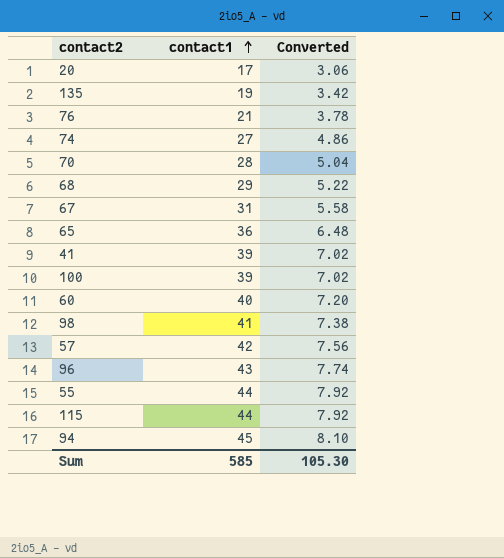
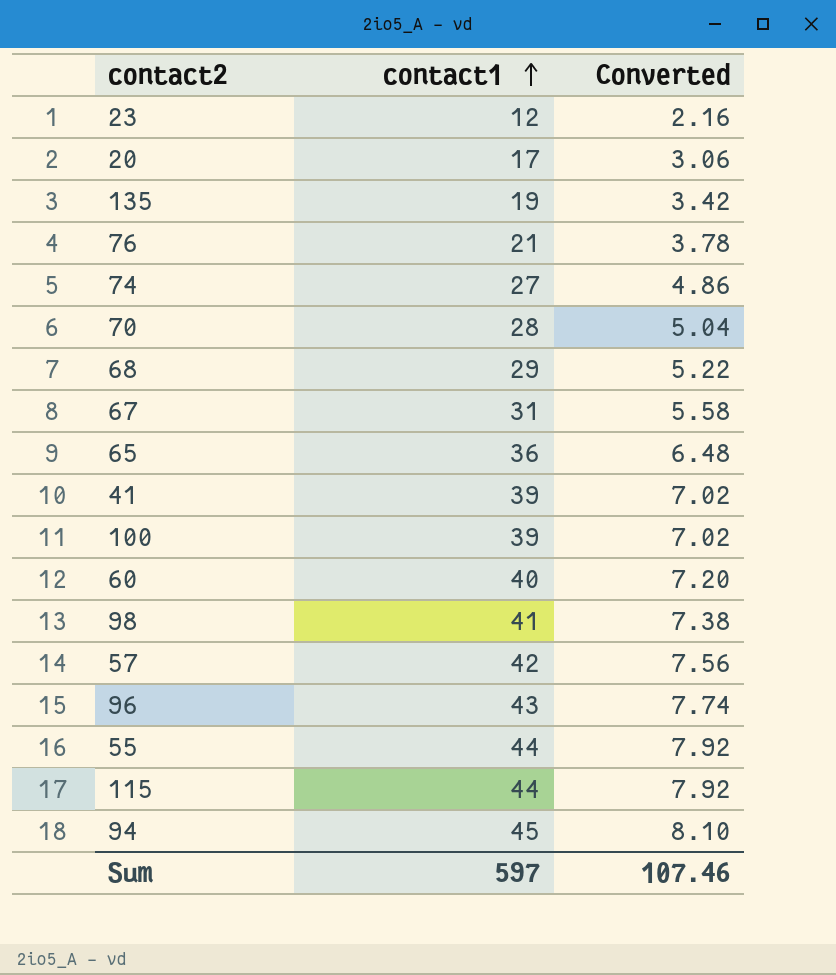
row 23: none -> 12 | 2.16
Sum | contact1: 585 -> 597
Sum | Converted: 105.30 -> 107.46

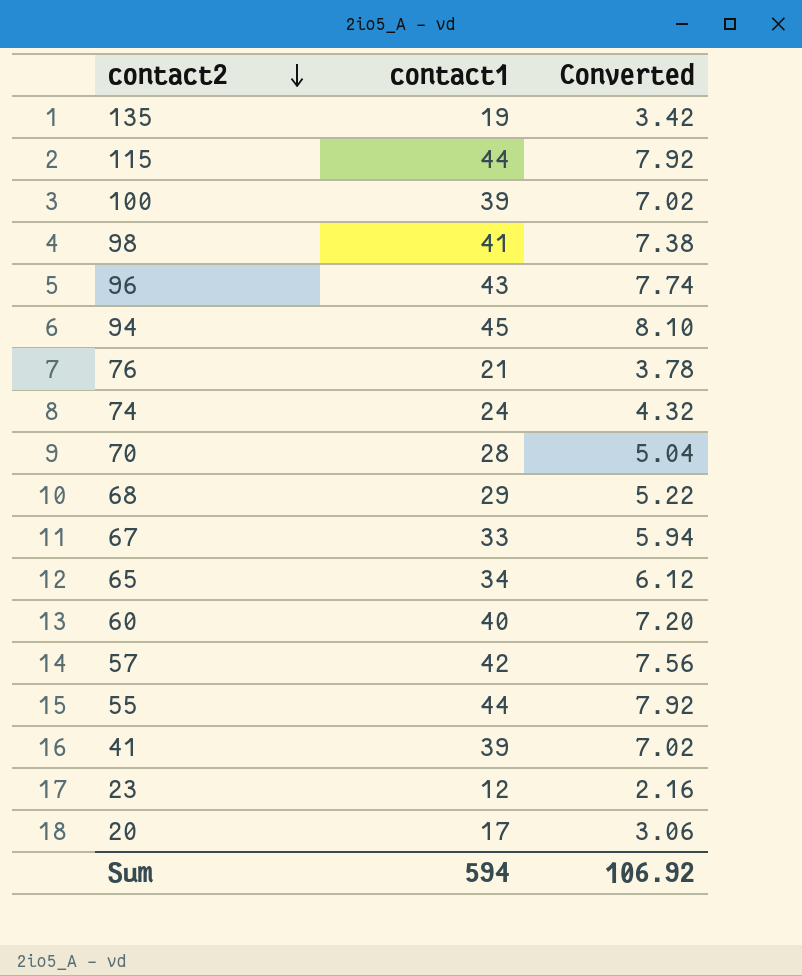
row order: contact1 ascending -> contact2 descending
74 | contact1: 27 -> 24
74 | Converted: 4.86 -> 4.32
67 | contact1: 31 -> 33
67 | Converted: 5.58 -> 5.94
65 | contact1: 36 -> 34
65 | Converted: 6.48 -> 6.12
Sum | contact1: 597 -> 594
Sum | Converted: 107.46 -> 106.92

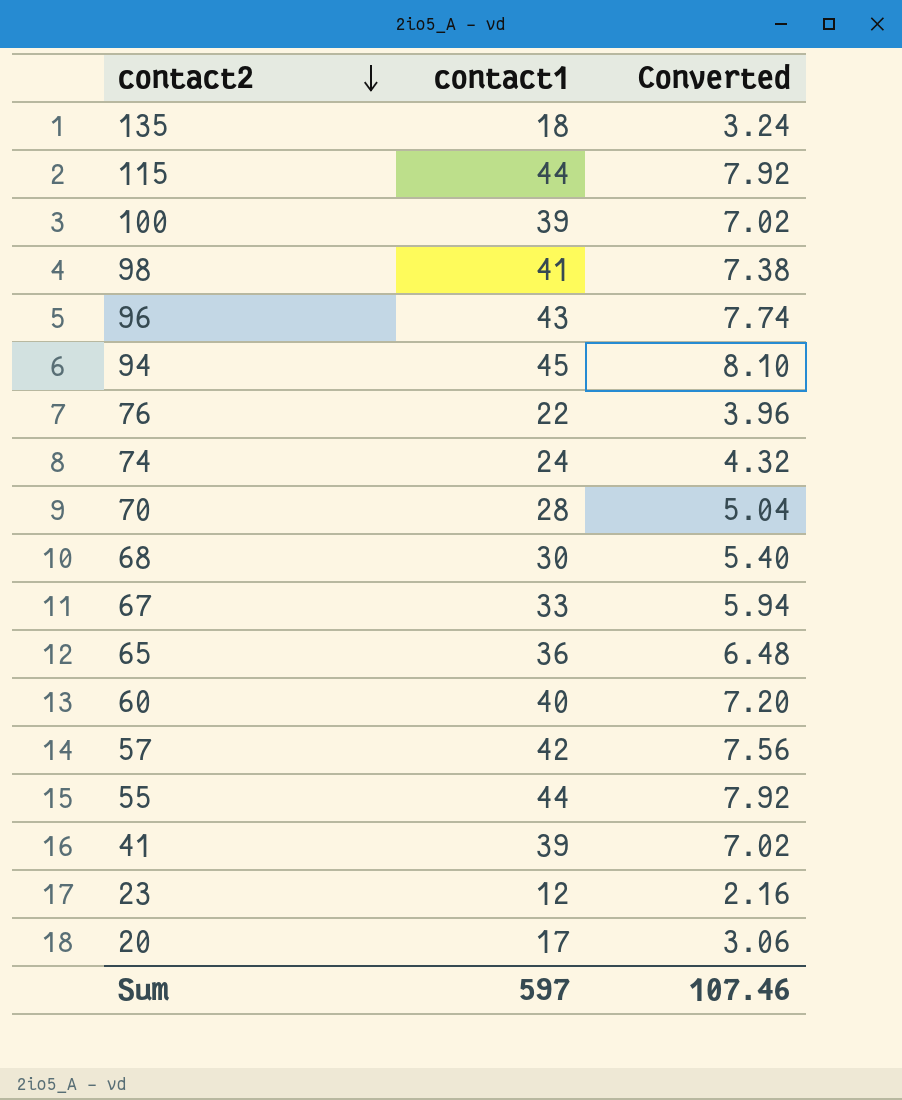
135 | contact1: 19 -> 18
135 | Converted: 3.42 -> 3.24
76 | contact1: 21 -> 22
76 | Converted: 3.78 -> 3.96
68 | contact1: 29 -> 30
68 | Converted: 5.22 -> 5.40
65 | contact1: 34 -> 36
65 | Converted: 6.12 -> 6.48
Sum | contact1: 594 -> 597
Sum | Converted: 106.92 -> 107.46

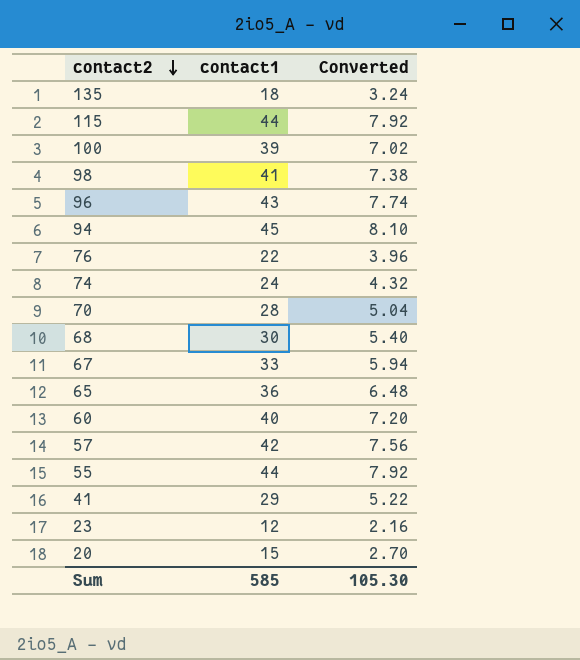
41 | contact1: 39 -> 29
41 | Converted: 7.02 -> 5.22
20 | contact1: 17 -> 15
20 | Converted: 3.06 -> 2.70
Sum | contact1: 597 -> 585
Sum | Converted: 107.46 -> 105.30

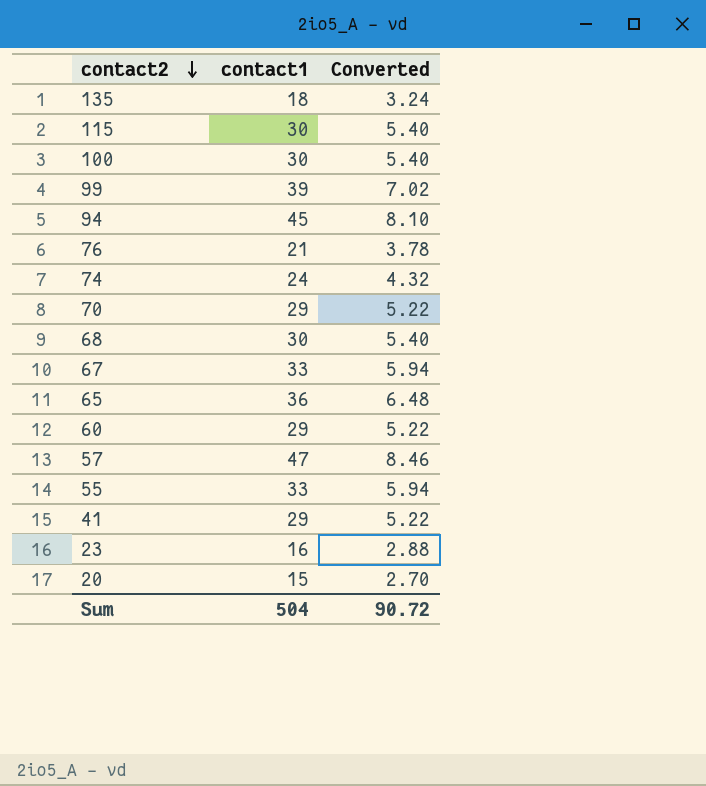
row 98: 41 | 7.38 -> none
row 96: 43 | 7.74 -> none
115 | contact1: 44 -> 30
115 | Converted: 7.92 -> 5.40
100 | contact1: 39 -> 30
100 | Converted: 7.02 -> 5.40
row 99: none -> 39 | 7.02
76 | contact1: 22 -> 21
76 | Converted: 3.96 -> 3.78
70 | contact1: 28 -> 29
70 | Converted: 5.04 -> 5.22
60 | contact1: 40 -> 29
60 | Converted: 7.20 -> 5.22
57 | contact1: 42 -> 47
57 | Converted: 7.56 -> 8.46
55 | contact1: 44 -> 33
55 | Converted: 7.92 -> 5.94
23 | contact1: 12 -> 16
23 | Converted: 2.16 -> 2.88
Sum | contact1: 585 -> 504
Sum | Converted: 105.30 -> 90.72

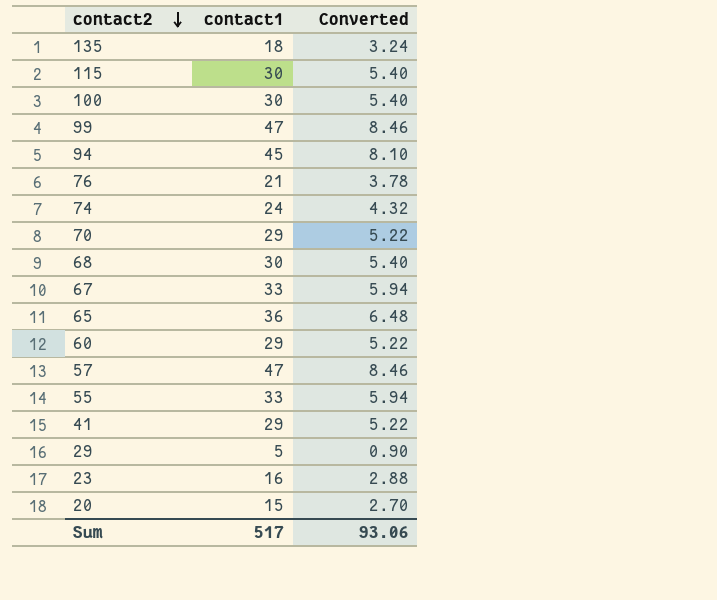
99 | contact1: 39 -> 47
99 | Converted: 7.02 -> 8.46
row 29: none -> 5 | 0.90
Sum | contact1: 504 -> 517
Sum | Converted: 90.72 -> 93.06

